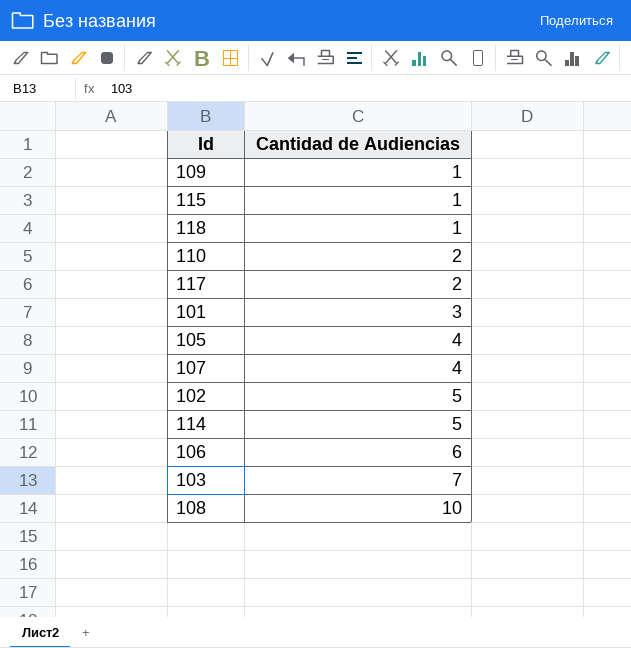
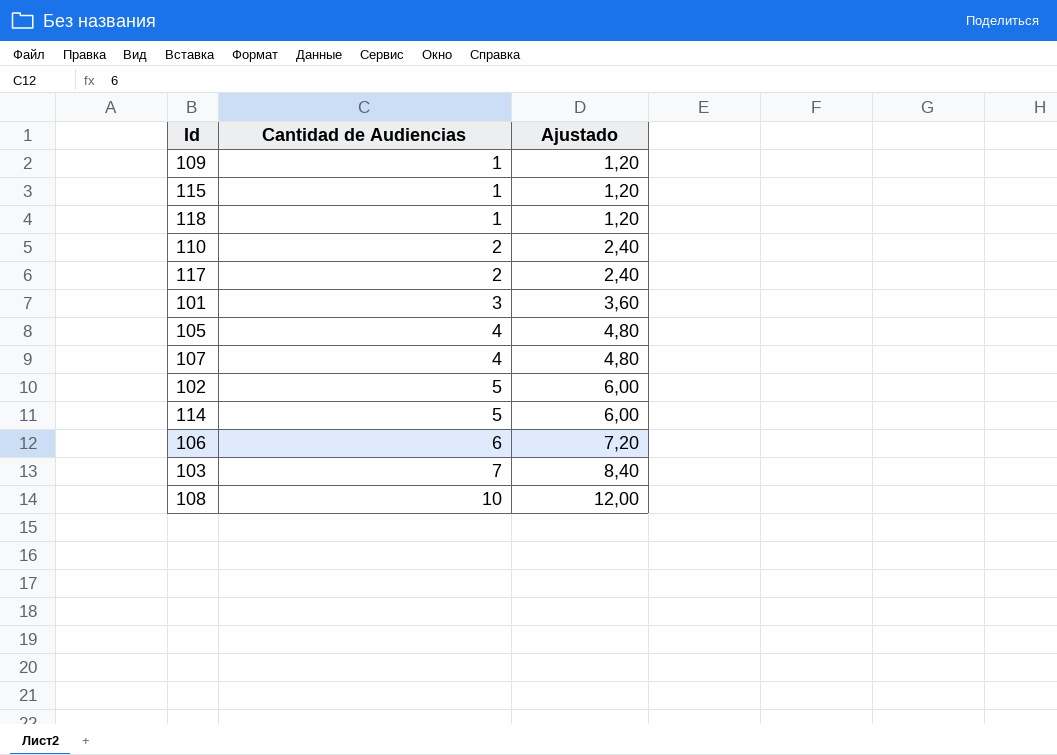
column Ajustado | formula: none -> [Cantidad de Audiencias] * 1,2

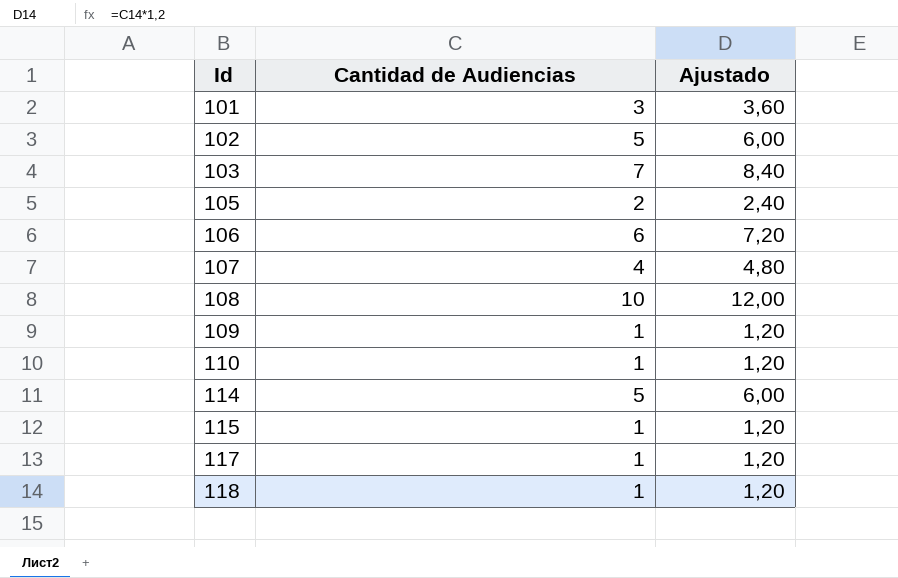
row order: Cantidad de Audiencias ascending -> Id ascending
105 | Cantidad de Audiencias: 4 -> 2
105 | Ajustado: 4,80 -> 2,40
110 | Cantidad de Audiencias: 2 -> 1
110 | Ajustado: 2,40 -> 1,20
117 | Cantidad de Audiencias: 2 -> 1
117 | Ajustado: 2,40 -> 1,20

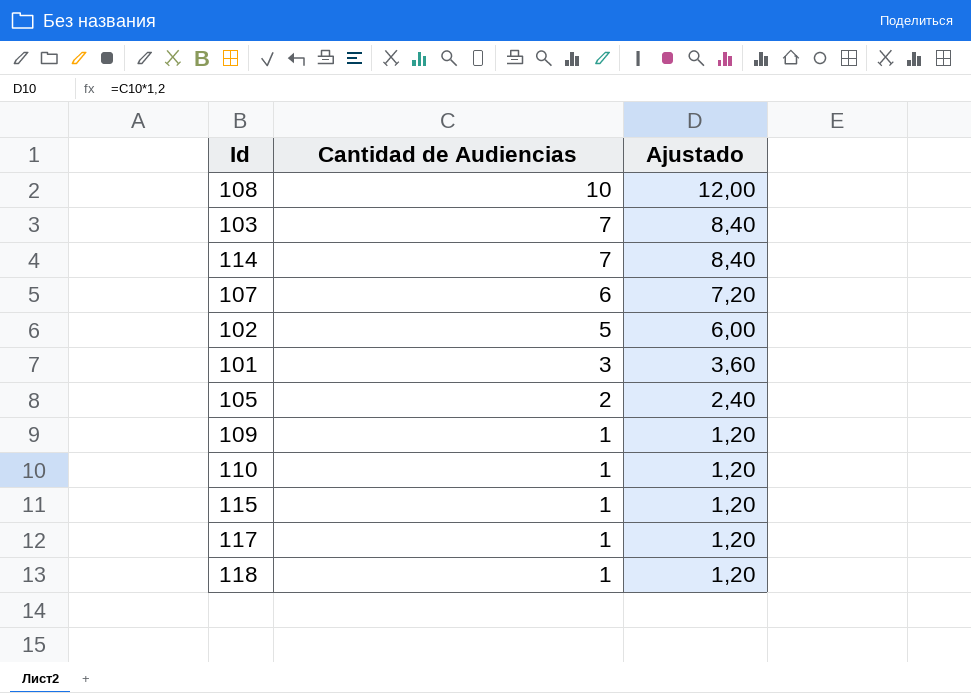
row order: Id ascending -> Cantidad de Audiencias descending
row 106: 6 | 7,20 -> none
114 | Cantidad de Audiencias: 5 -> 7
114 | Ajustado: 6,00 -> 8,40
107 | Cantidad de Audiencias: 4 -> 6
107 | Ajustado: 4,80 -> 7,20

